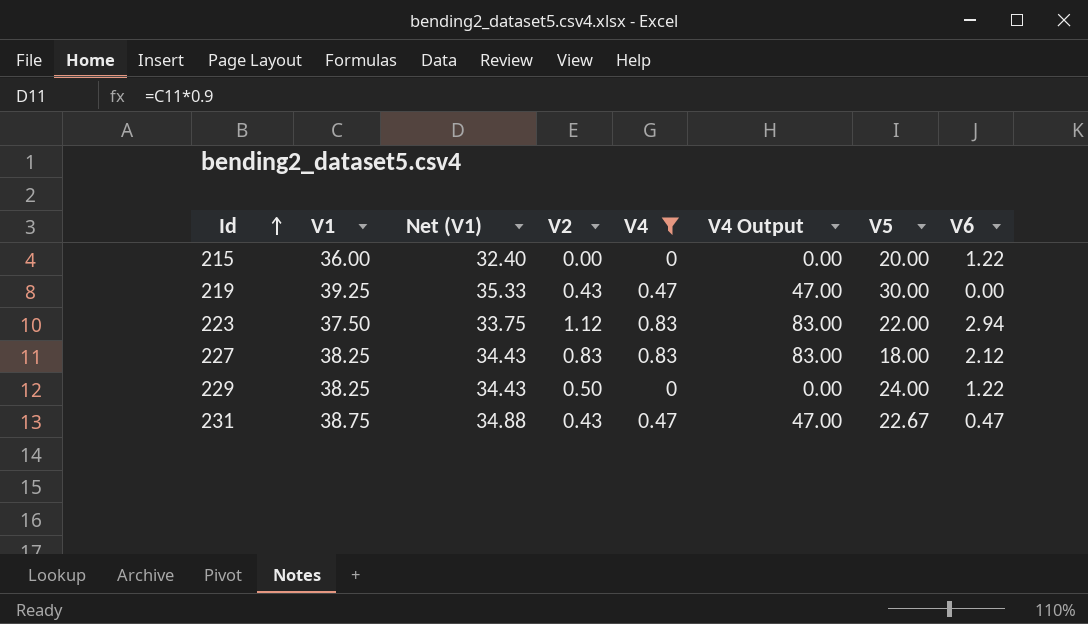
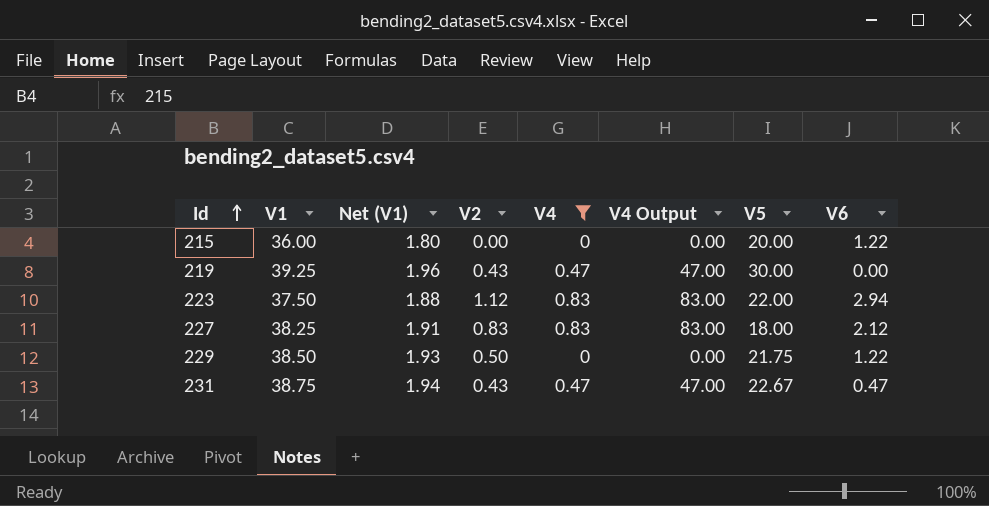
column Net (V1) | formula: [V1] * 0.9 -> [V1] * 0.05
229 | V1: 38.25 -> 38.50
229 | V5: 24.00 -> 21.75

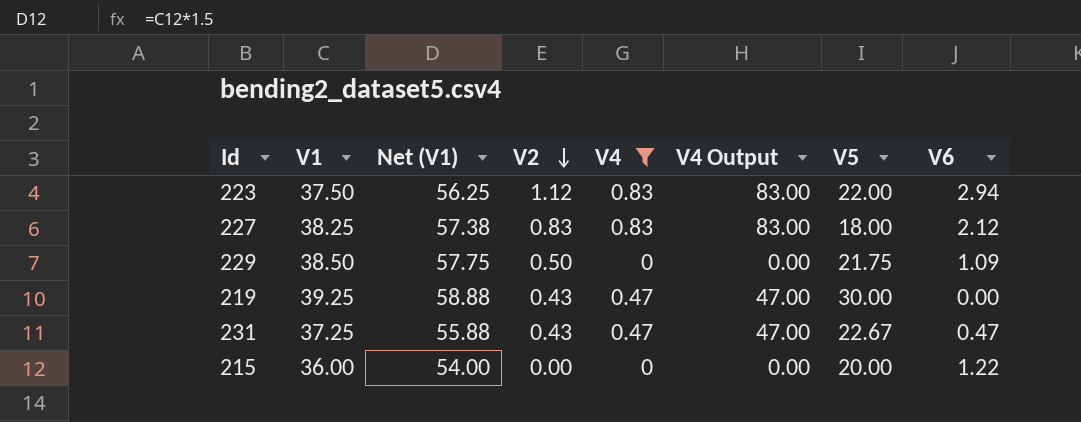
row order: Id ascending -> V2 descending
column Net (V1) | formula: [V1] * 0.05 -> [V1] * 1.5
229 | V6: 1.22 -> 1.09
231 | V1: 38.75 -> 37.25

